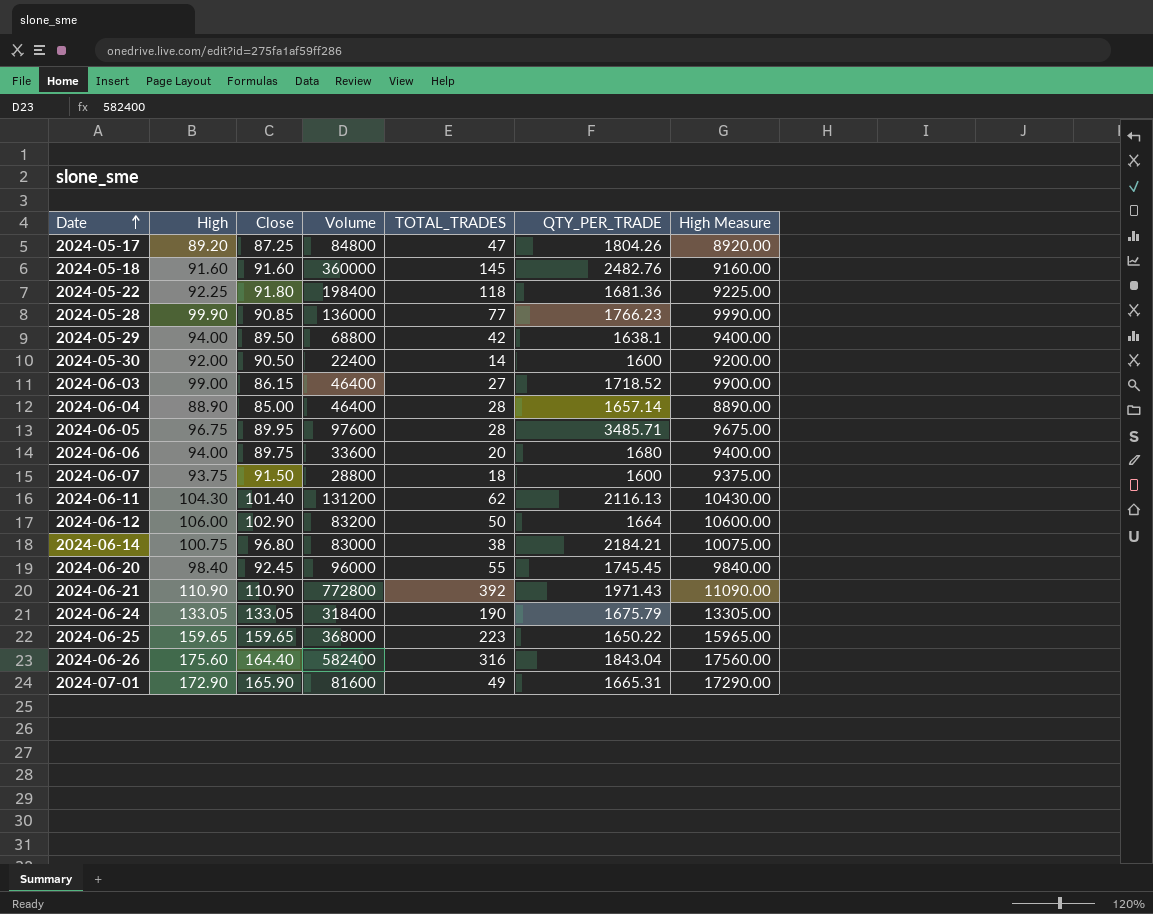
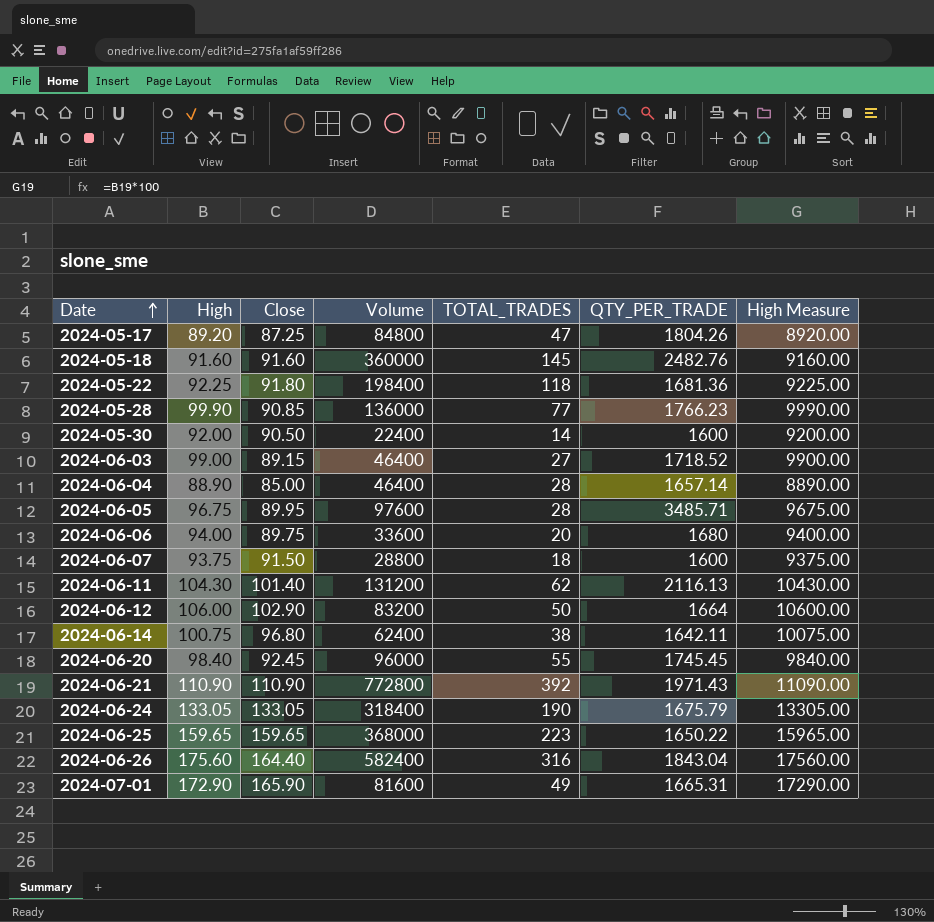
row 2024-05-29: 94.00 | 89.50 | 68800 | 42 | 1638.1 | 9400.00 -> none
2024-06-03 | Close: 86.15 -> 89.15
2024-06-14 | Volume: 83000 -> 62400
2024-06-14 | QTY_PER_TRADE: 2184.21 -> 1642.11

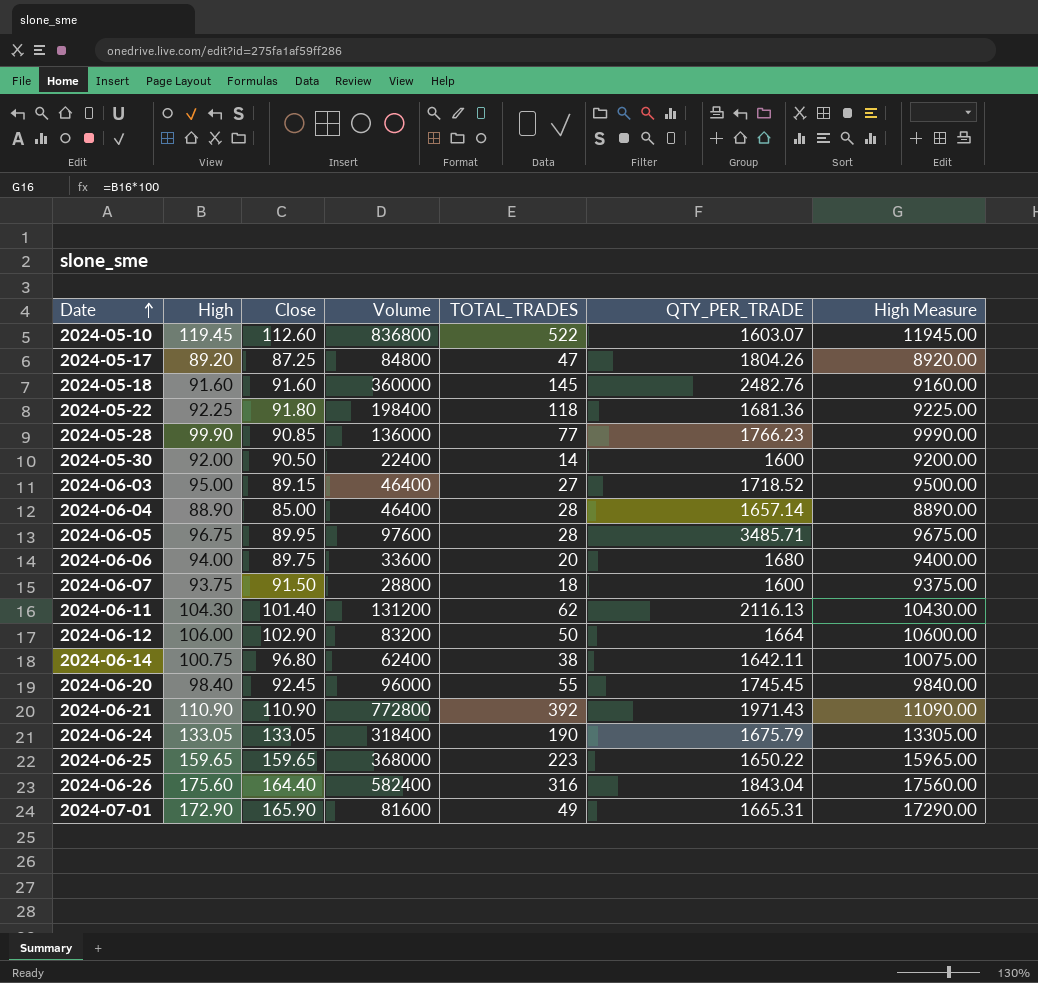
row 2024-05-10: none -> 119.45 | 112.60 | 836800 | 522 | 1603.07 | 11945.00
2024-06-03 | High: 99.00 -> 95.00
2024-06-03 | High Measure: 9900.00 -> 9500.00

